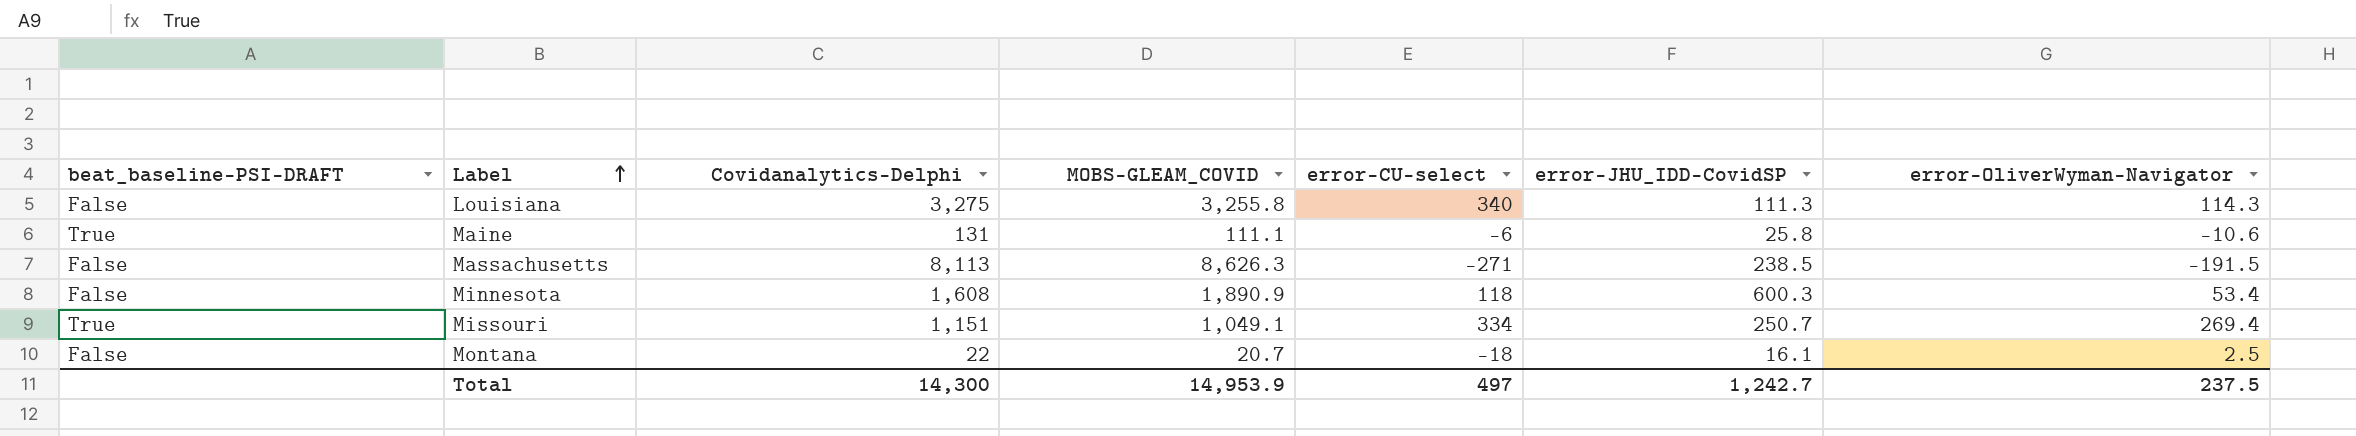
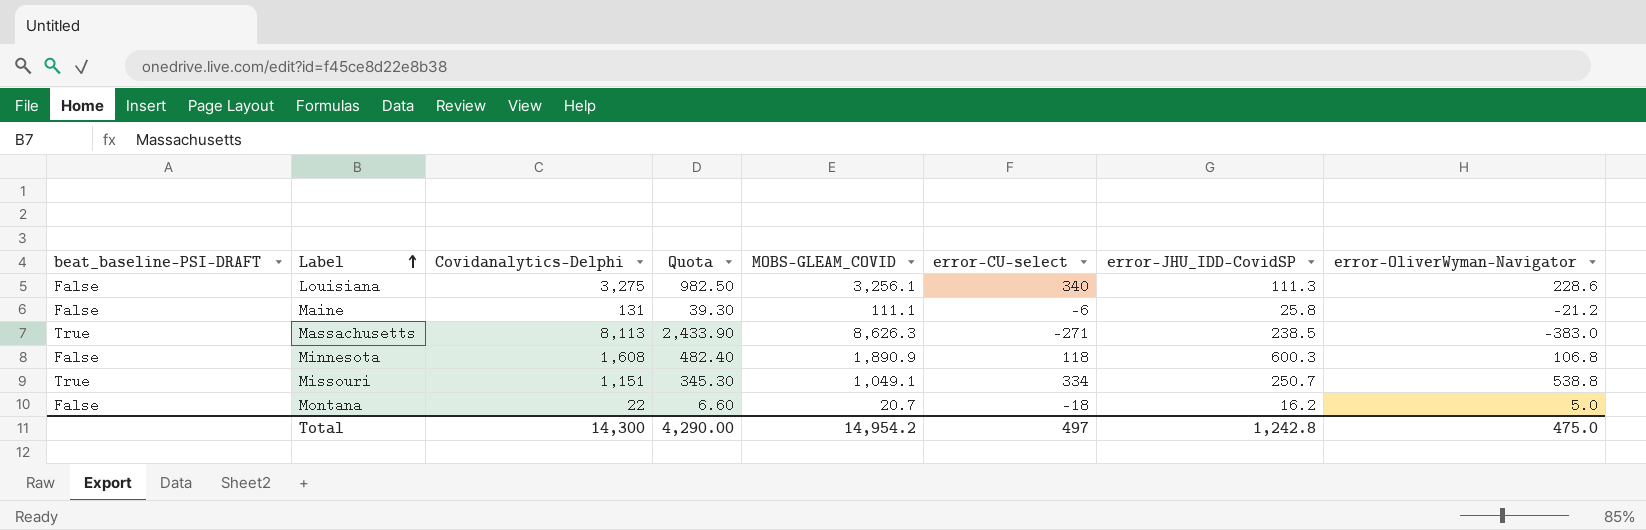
column Quota | formula: none -> [Covidanalytics-Delphi] * 0.3
Louisiana | MOBS-GLEAM_COVID: 3,255.8 -> 3,256.1
Louisiana | error-OliverWyman-Navigator: 114.3 -> 228.6
Maine | beat_baseline-PSI-DRAFT: True -> False
Maine | error-OliverWyman-Navigator: -10.6 -> -21.2
Massachusetts | beat_baseline-PSI-DRAFT: False -> True
Massachusetts | error-OliverWyman-Navigator: -191.5 -> -383.0
Minnesota | error-OliverWyman-Navigator: 53.4 -> 106.8
Missouri | error-OliverWyman-Navigator: 269.4 -> 538.8
Montana | error-JHU_IDD-CovidSP: 16.1 -> 16.2
Montana | error-OliverWyman-Navigator: 2.5 -> 5.0
Total | MOBS-GLEAM_COVID: 14,953.9 -> 14,954.2
Total | error-JHU_IDD-CovidSP: 1,242.7 -> 1,242.8
Total | error-OliverWyman-Navigator: 237.5 -> 475.0

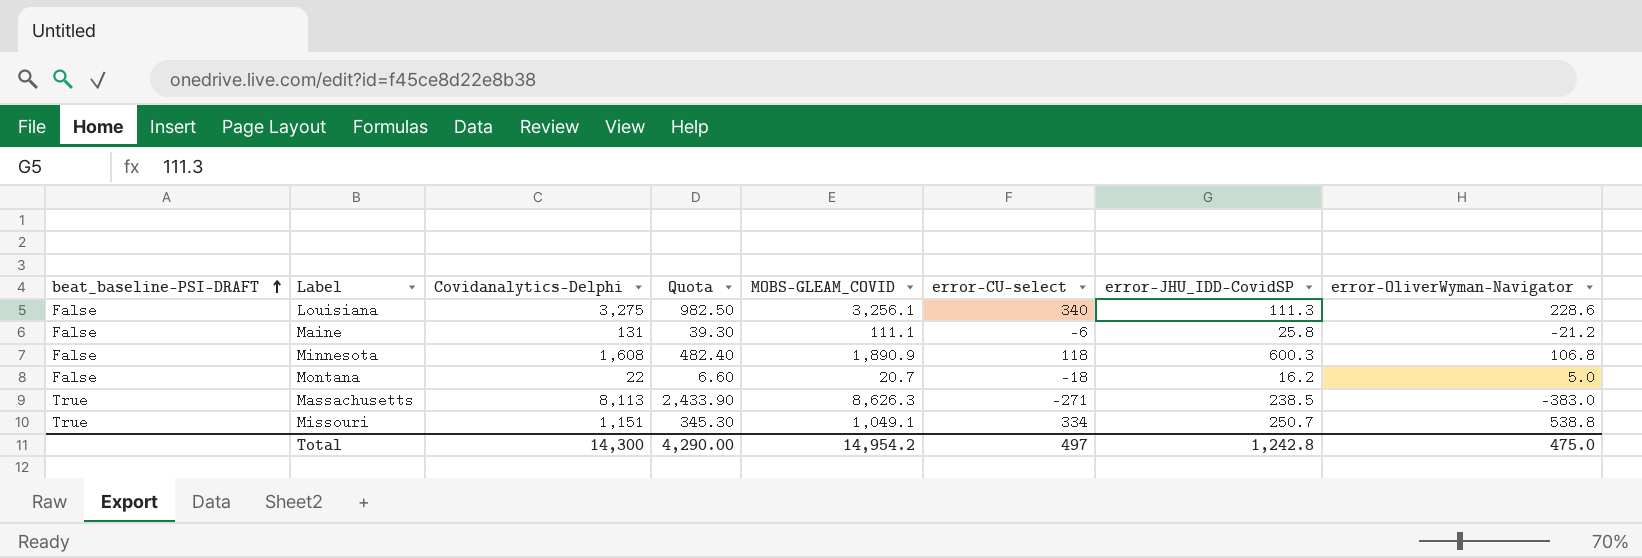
row order: Label ascending -> beat_baseline-PSI-DRAFT ascending

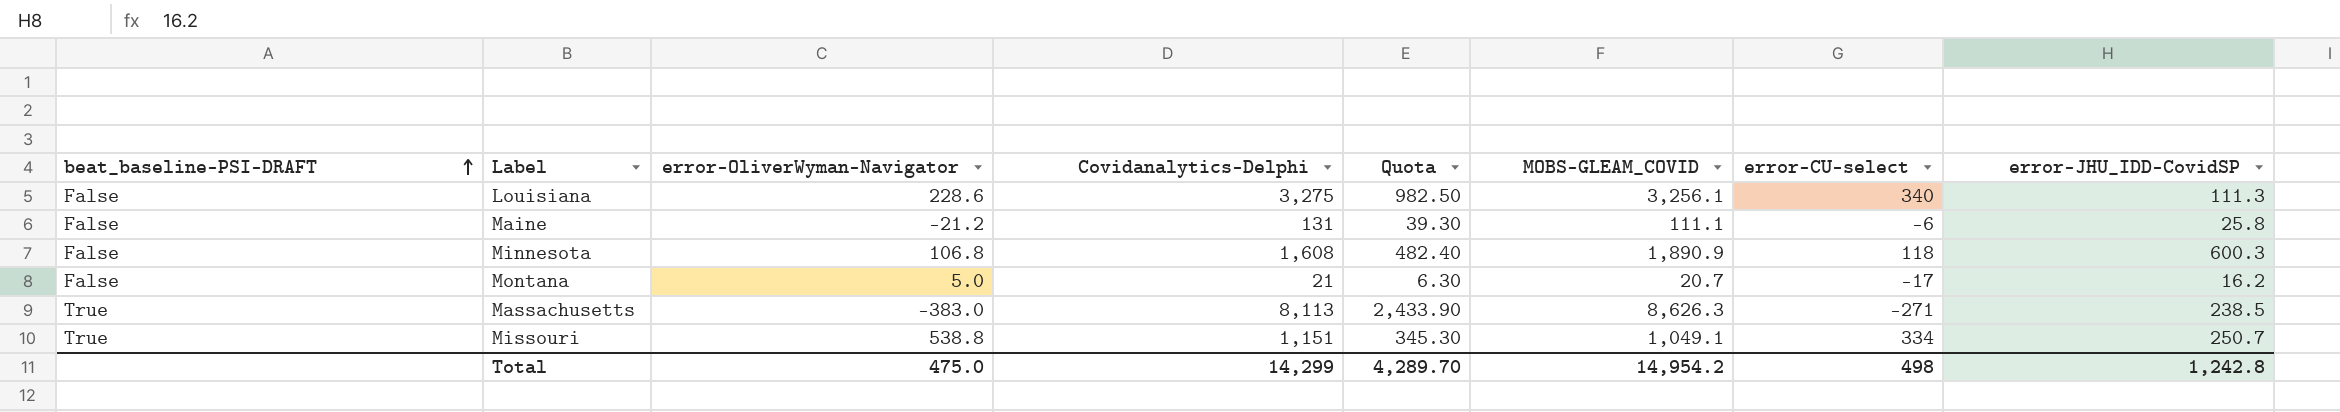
column error-OliverWyman-Navigator | position: 8 -> 3
Montana | Covidanalytics-Delphi: 22 -> 21
Montana | Quota: 6.60 -> 6.30
Montana | error-CU-select: -18 -> -17
Total | Covidanalytics-Delphi: 14,300 -> 14,299
Total | Quota: 4,290.00 -> 4,289.70
Total | error-CU-select: 497 -> 498

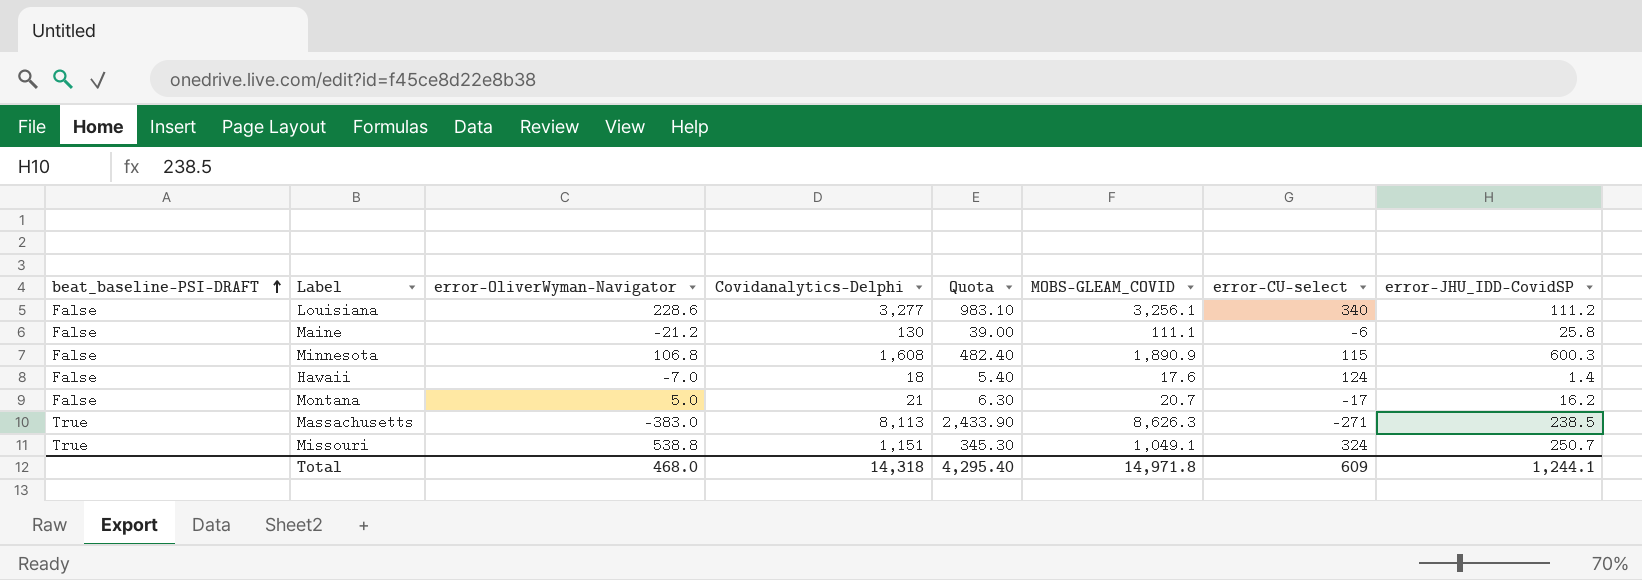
Louisiana | Covidanalytics-Delphi: 3,275 -> 3,277
Louisiana | Quota: 982.50 -> 983.10
Louisiana | error-JHU_IDD-CovidSP: 111.3 -> 111.2
Maine | Covidanalytics-Delphi: 131 -> 130
Maine | Quota: 39.30 -> 39.00
Minnesota | error-CU-select: 118 -> 115
row Hawaii: none -> False | -7.0 | 18 | 5.40 | 17.6 | 124 | 1.4
Missouri | error-CU-select: 334 -> 324
Total | error-OliverWyman-Navigator: 475.0 -> 468.0
Total | Covidanalytics-Delphi: 14,299 -> 14,318
Total | Quota: 4,289.70 -> 4,295.40
Total | MOBS-GLEAM_COVID: 14,954.2 -> 14,971.8
Total | error-CU-select: 498 -> 609
Total | error-JHU_IDD-CovidSP: 1,242.8 -> 1,244.1

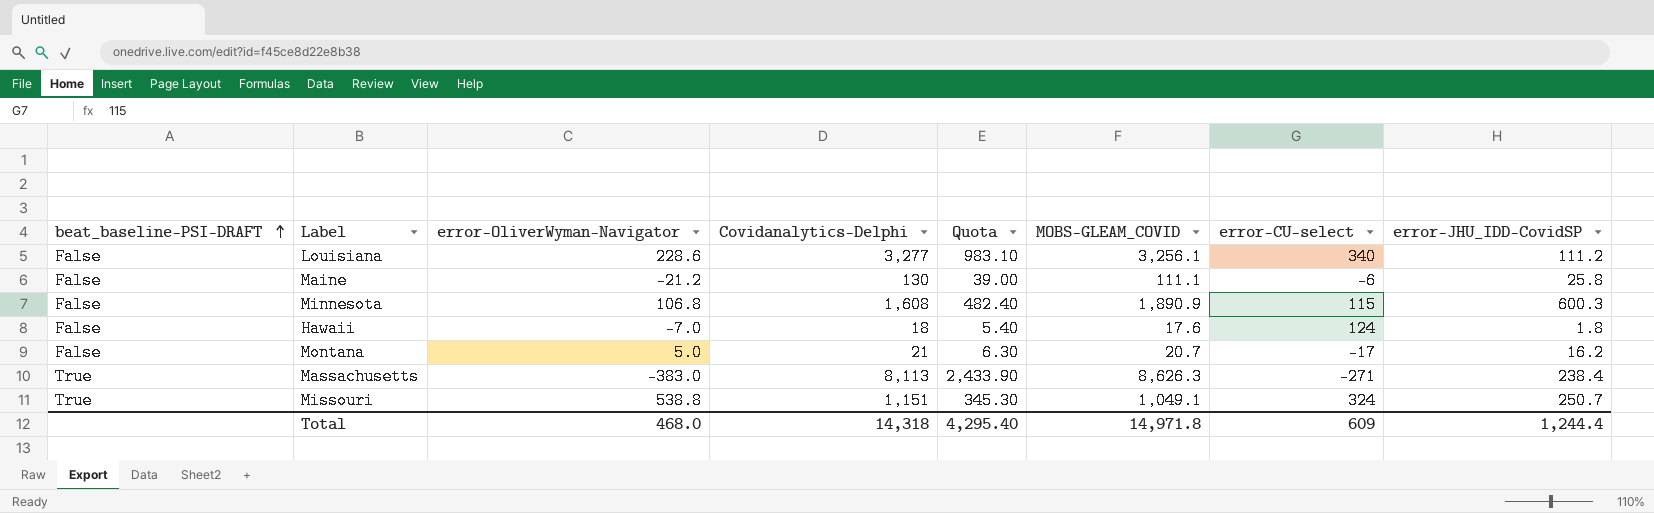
Hawaii | error-JHU_IDD-CovidSP: 1.4 -> 1.8
Massachusetts | error-JHU_IDD-CovidSP: 238.5 -> 238.4
Total | error-JHU_IDD-CovidSP: 1,244.1 -> 1,244.4

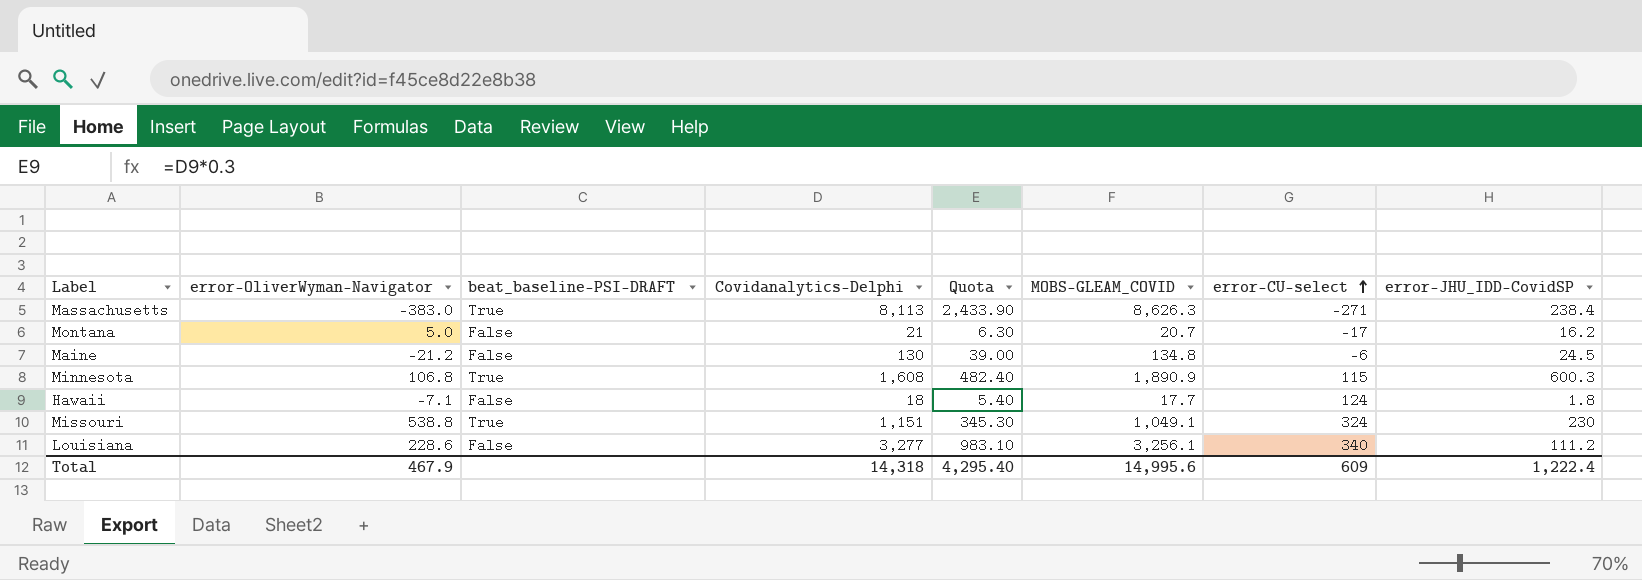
row order: beat_baseline-PSI-DRAFT ascending -> error-CU-select ascending
column beat_baseline-PSI-DRAFT | position: 1 -> 3
Maine | MOBS-GLEAM_COVID: 111.1 -> 134.8
Maine | error-JHU_IDD-CovidSP: 25.8 -> 24.5
Minnesota | beat_baseline-PSI-DRAFT: False -> True
Hawaii | error-OliverWyman-Navigator: -7.0 -> -7.1
Hawaii | MOBS-GLEAM_COVID: 17.6 -> 17.7
Missouri | error-JHU_IDD-CovidSP: 250.7 -> 230
Total | error-OliverWyman-Navigator: 468.0 -> 467.9
Total | MOBS-GLEAM_COVID: 14,971.8 -> 14,995.6
Total | error-JHU_IDD-CovidSP: 1,244.4 -> 1,222.4

